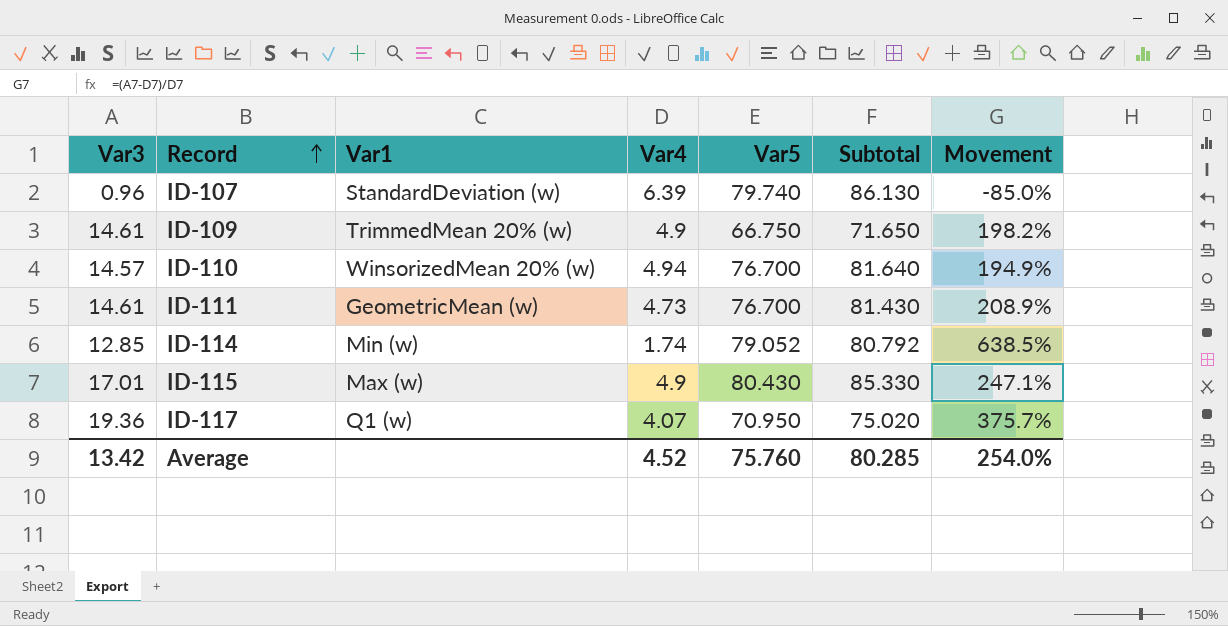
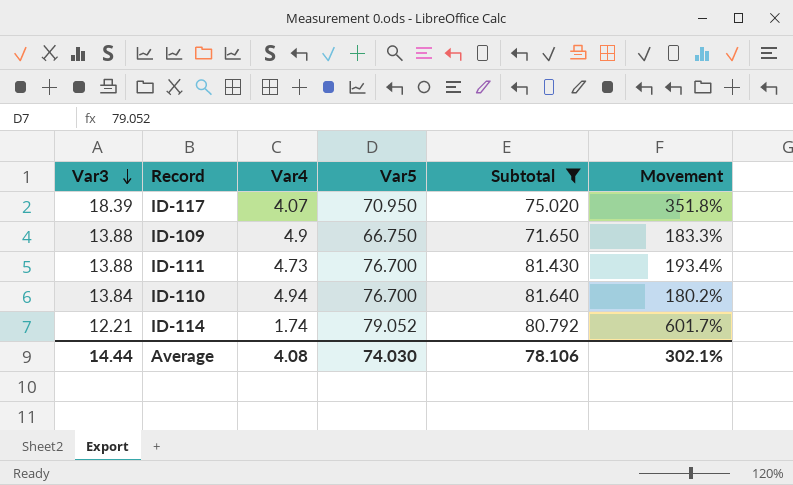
filter: none -> Subtotal <= 81.640
row order: Record ascending -> Var3 descending
column Var1 | position: 3 -> none
ID-117 | Var3: 19.36 -> 18.39
ID-117 | Movement: 375.7% -> 351.8%
ID-109 | Var3: 14.61 -> 13.88
ID-109 | Movement: 198.2% -> 183.3%
ID-111 | Var3: 14.61 -> 13.88
ID-111 | Movement: 208.9% -> 193.4%
ID-110 | Var3: 14.57 -> 13.84
ID-110 | Movement: 194.9% -> 180.2%
ID-114 | Var3: 12.85 -> 12.21
ID-114 | Movement: 638.5% -> 601.7%
Average | Var3: 13.42 -> 14.44
Average | Var4: 4.52 -> 4.08
Average | Var5: 75.760 -> 74.030
Average | Subtotal: 80.285 -> 78.106
Average | Movement: 254.0% -> 302.1%

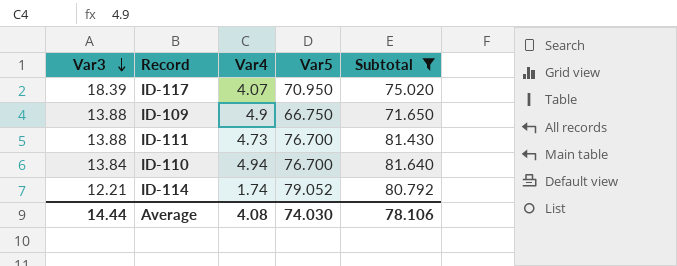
column Movement | formula: ([Var3] - [Var4]) / [Var4] -> none

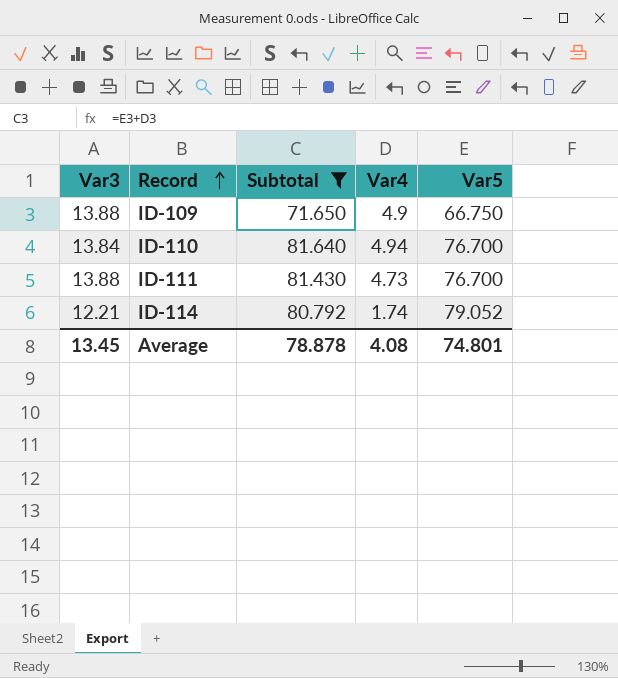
row order: Var3 descending -> Record ascending
column Subtotal | position: 5 -> 3
row ID-117: 18.39 | 4.07 | 70.950 | 75.020 -> none
Average | Var3: 14.44 -> 13.45
Average | Subtotal: 78.106 -> 78.878
Average | Var5: 74.030 -> 74.801

